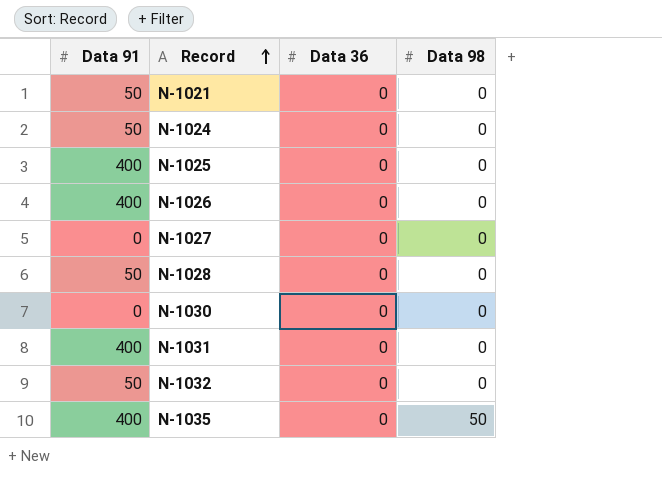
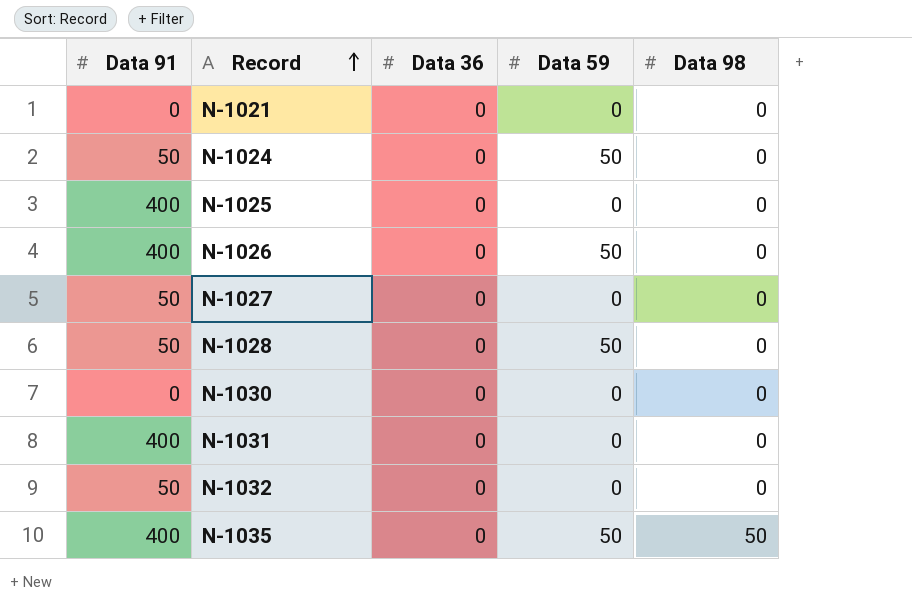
column Data 59 | position: none -> 4
N-1021 | Data 91: 50 -> 0
N-1027 | Data 91: 0 -> 50

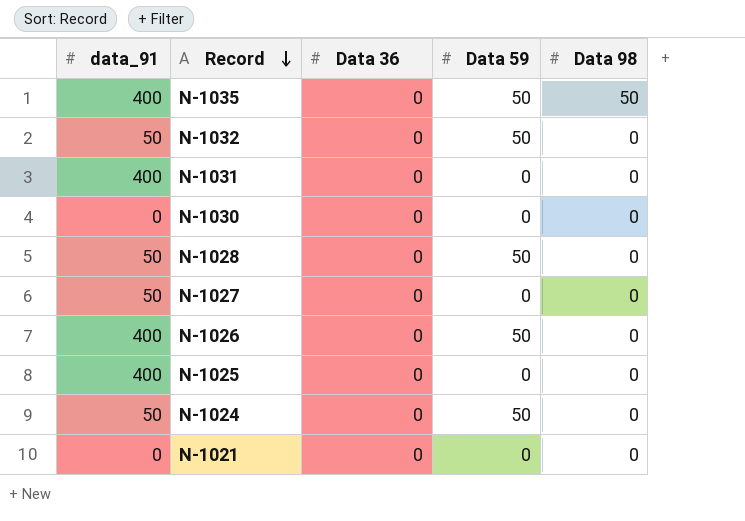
row order: Record ascending -> Record descending
column name: Data 91 -> data_91
N-1032 | Data 59: 0 -> 50

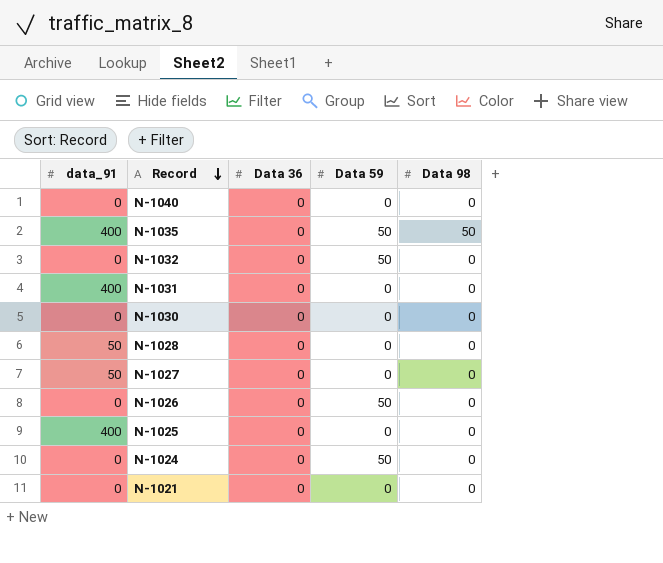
row N-1040: none -> 0 | 0 | 0 | 0
N-1032 | data_91: 50 -> 0
N-1028 | Data 59: 50 -> 0
N-1026 | data_91: 400 -> 0
N-1024 | data_91: 50 -> 0

